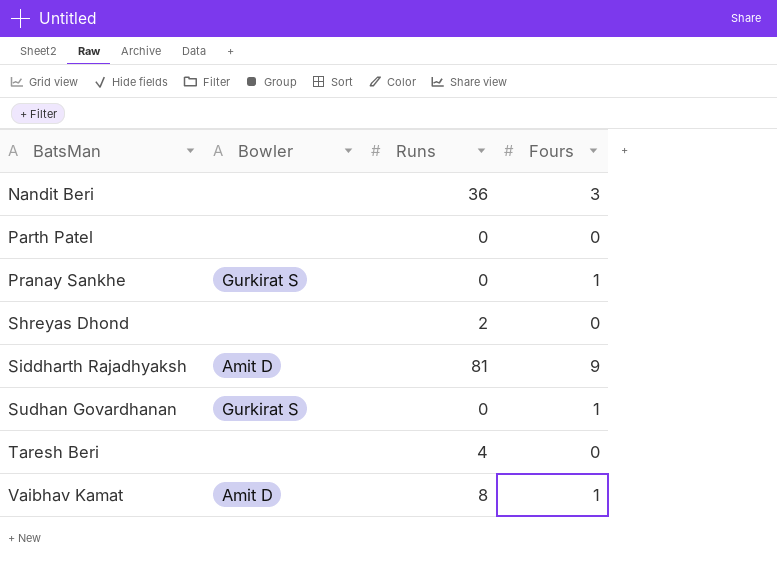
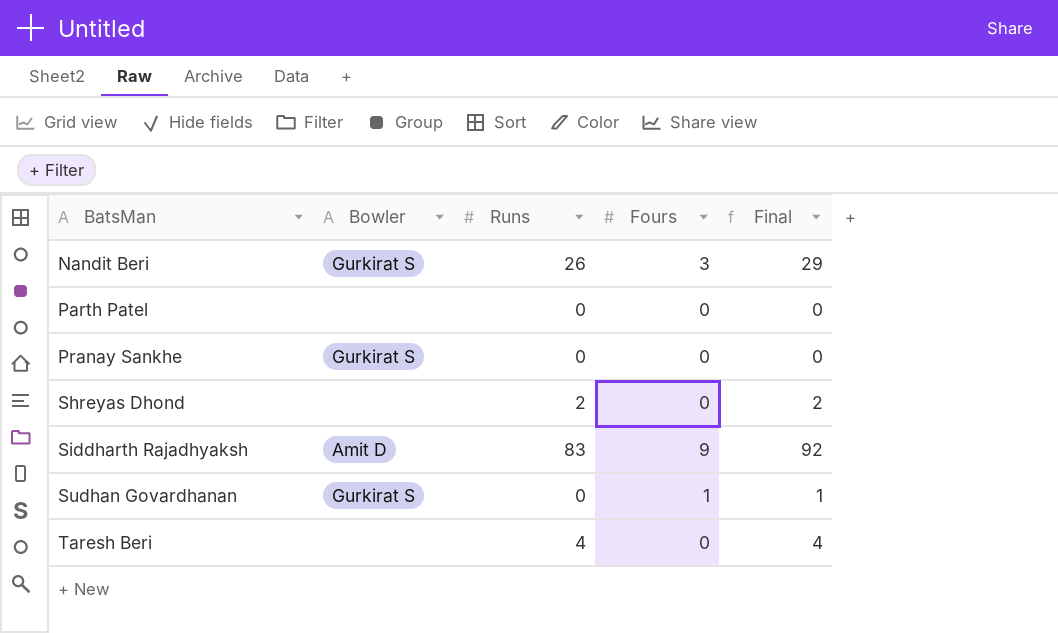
column Final | formula: none -> [Runs] + [Fours]
row Vaibhav Kamat: Amit D | 8 | 1 -> none
Nandit Beri | Bowler: none -> Gurkirat S
Nandit Beri | Runs: 36 -> 26
Pranay Sankhe | Fours: 1 -> 0
Siddharth Rajadhyaksh | Runs: 81 -> 83

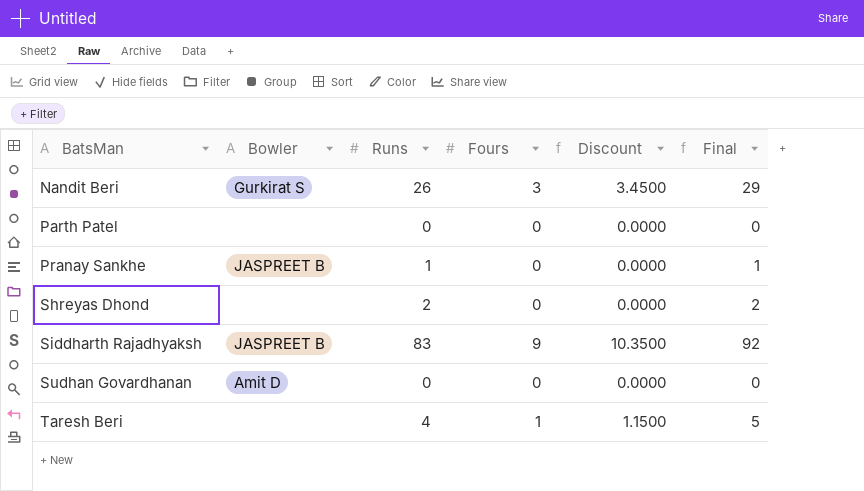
column Discount | formula: none -> [Fours] * 1.15
Pranay Sankhe | Bowler: Gurkirat S -> JASPREET B
Pranay Sankhe | Runs: 0 -> 1
Pranay Sankhe | Final: 0 -> 1
Siddharth Rajadhyaksh | Bowler: Amit D -> JASPREET B
Sudhan Govardhanan | Bowler: Gurkirat S -> Amit D
Sudhan Govardhanan | Fours: 1 -> 0
Sudhan Govardhanan | Final: 1 -> 0
Taresh Beri | Fours: 0 -> 1
Taresh Beri | Final: 4 -> 5

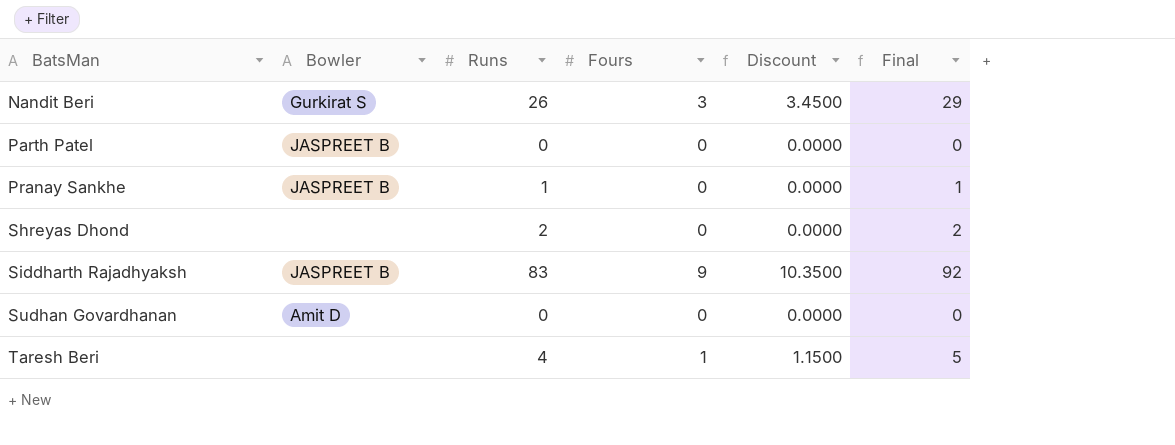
Parth Patel | Bowler: none -> JASPREET B

